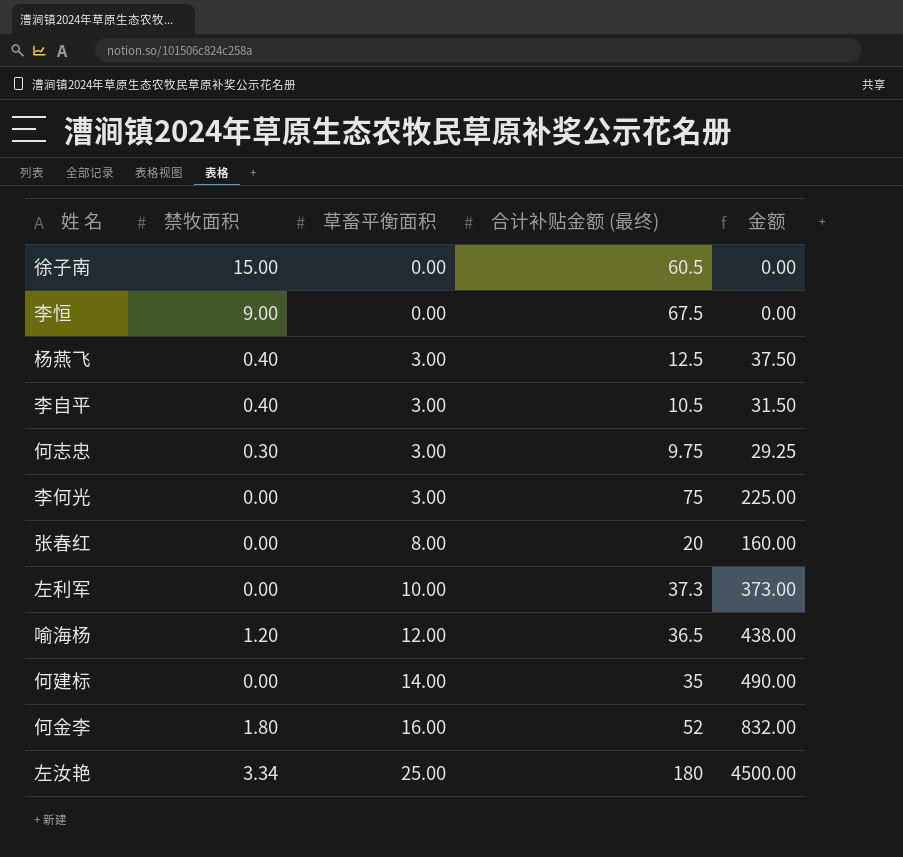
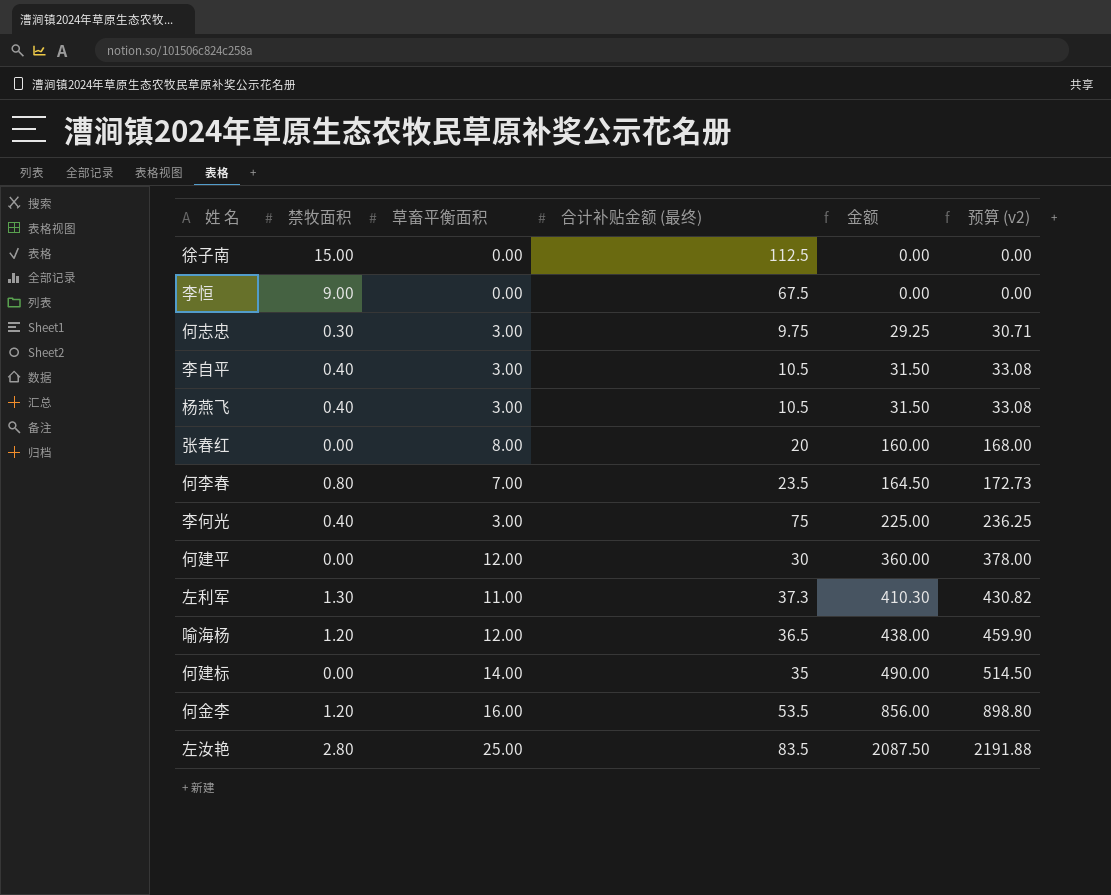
row order: 草畜平衡面积 ascending -> 金额 ascending
column 预算 (v2) | formula: none -> [金额] * 1.05
徐子南 | 合计补贴金额 (最终): 60.5 -> 112.5
杨燕飞 | 合计补贴金额 (最终): 12.5 -> 10.5
杨燕飞 | 金额: 37.50 -> 31.50
row 何李春: none -> 0.80 | 7.00 | 23.5 | 164.50 | 172.73
李何光 | 禁牧面积: 0.00 -> 0.40
row 何建平: none -> 0.00 | 12.00 | 30 | 360.00 | 378.00
左利军 | 禁牧面积: 0.00 -> 1.30
左利军 | 草畜平衡面积: 10.00 -> 11.00
左利军 | 金额: 373.00 -> 410.30
何金李 | 禁牧面积: 1.80 -> 1.20
何金李 | 合计补贴金额 (最终): 52 -> 53.5
何金李 | 金额: 832.00 -> 856.00
左汝艳 | 禁牧面积: 3.34 -> 2.80
左汝艳 | 合计补贴金额 (最终): 180 -> 83.5
左汝艳 | 金额: 4500.00 -> 2087.50

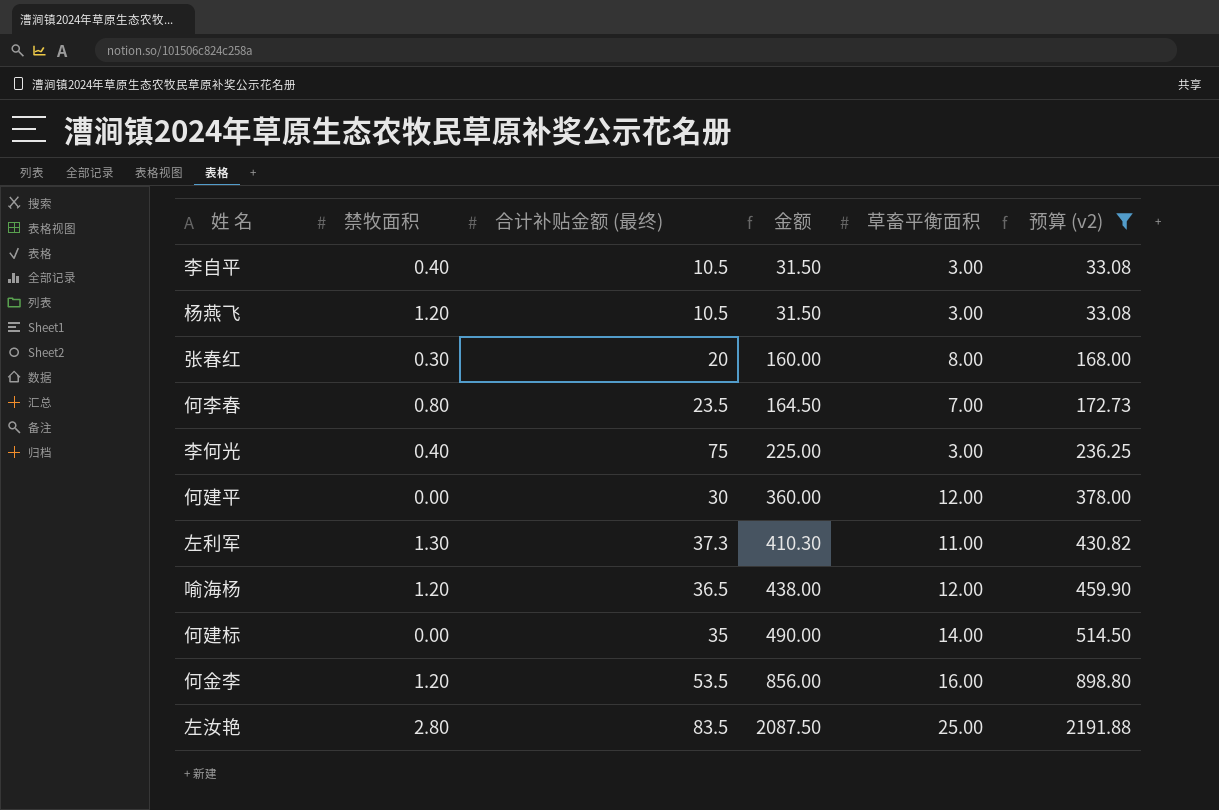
filter: none -> 预算 (v2) >= 33.08
column 草畜平衡面积 | position: 3 -> 5
杨燕飞 | 禁牧面积: 0.40 -> 1.20
张春红 | 禁牧面积: 0.00 -> 0.30

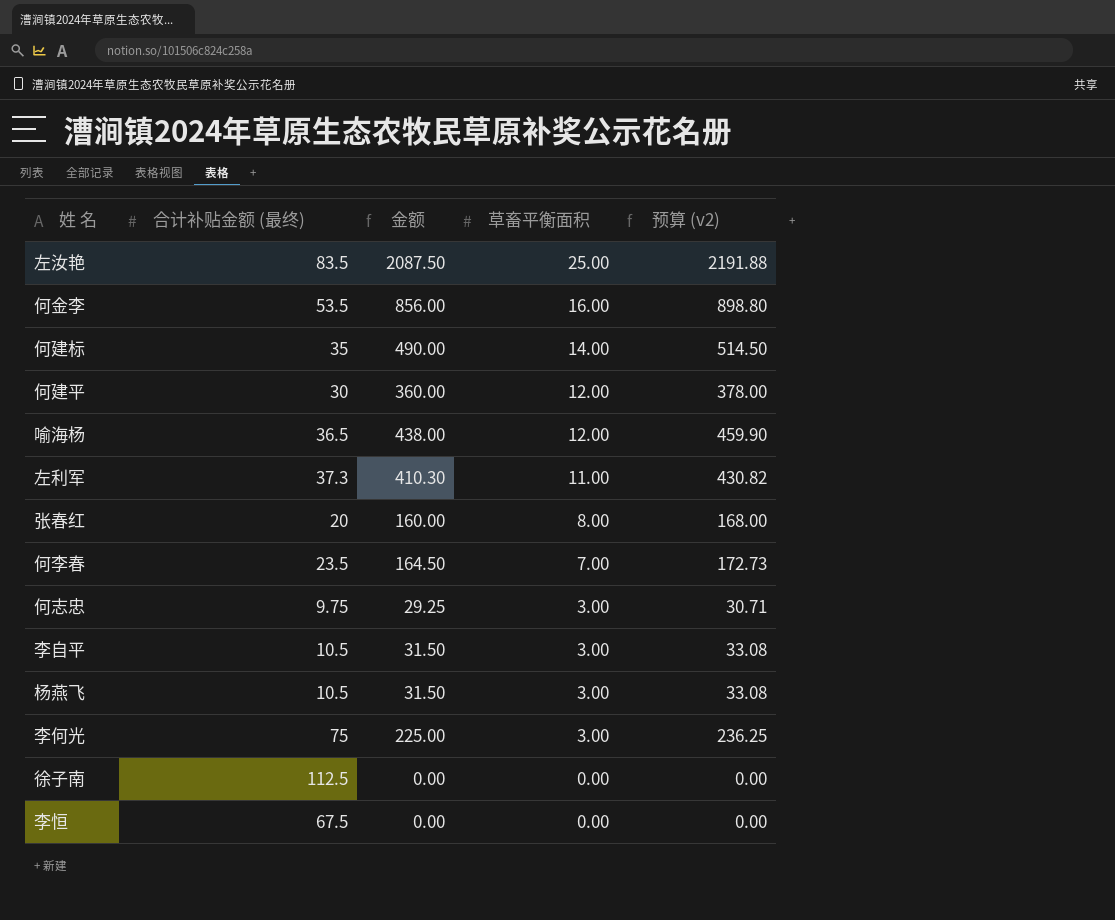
filter: 预算 (v2) >= 33.08 -> none
row order: 金额 ascending -> 草畜平衡面积 descending
column 禁牧面积 | position: 2 -> none

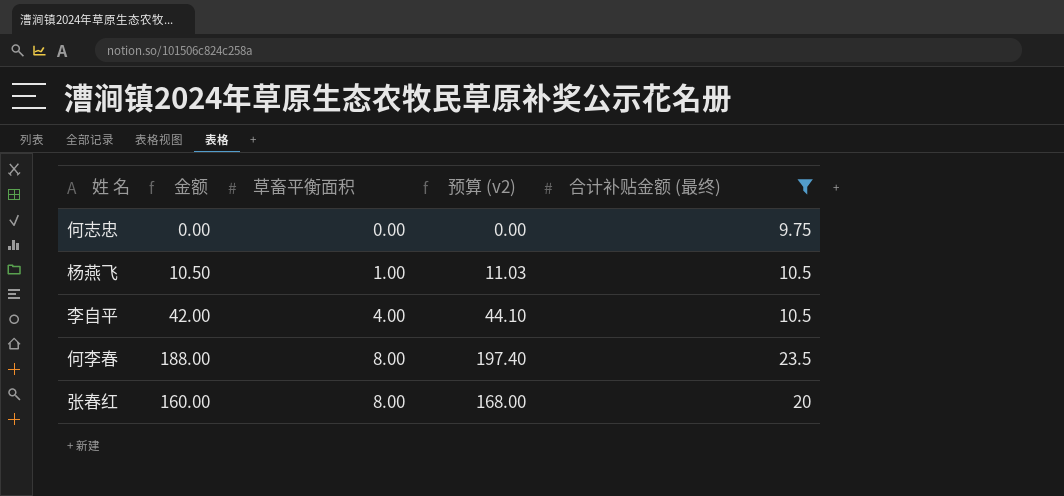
filter: none -> 合计补贴金额 (最终) <= 23.5
row order: 草畜平衡面积 descending -> 草畜平衡面积 ascending
column 合计补贴金额 (最终) | position: 2 -> 5
何志忠 | 金额: 29.25 -> 0.00
何志忠 | 草畜平衡面积: 3.00 -> 0.00
何志忠 | 预算 (v2): 30.71 -> 0.00
杨燕飞 | 金额: 31.50 -> 10.50
杨燕飞 | 草畜平衡面积: 3.00 -> 1.00
杨燕飞 | 预算 (v2): 33.08 -> 11.03
李自平 | 金额: 31.50 -> 42.00
李自平 | 草畜平衡面积: 3.00 -> 4.00
李自平 | 预算 (v2): 33.08 -> 44.10
何李春 | 金额: 164.50 -> 188.00
何李春 | 草畜平衡面积: 7.00 -> 8.00
何李春 | 预算 (v2): 172.73 -> 197.40

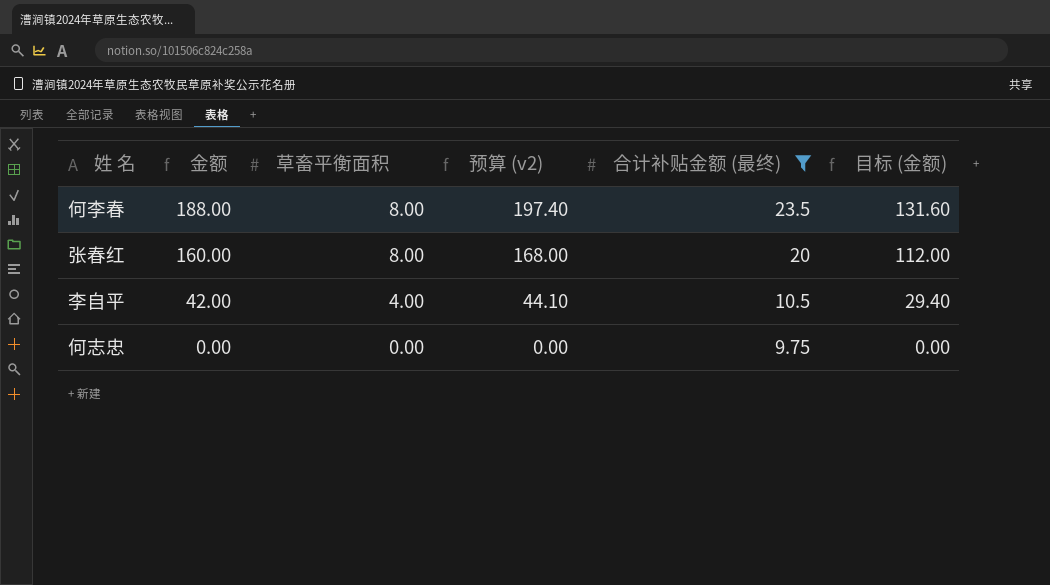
row order: 草畜平衡面积 ascending -> 金额 descending
column 目标 (金额) | formula: none -> [金额] * 0.7
row 杨燕飞: 10.50 | 1.00 | 11.03 | 10.5 -> none

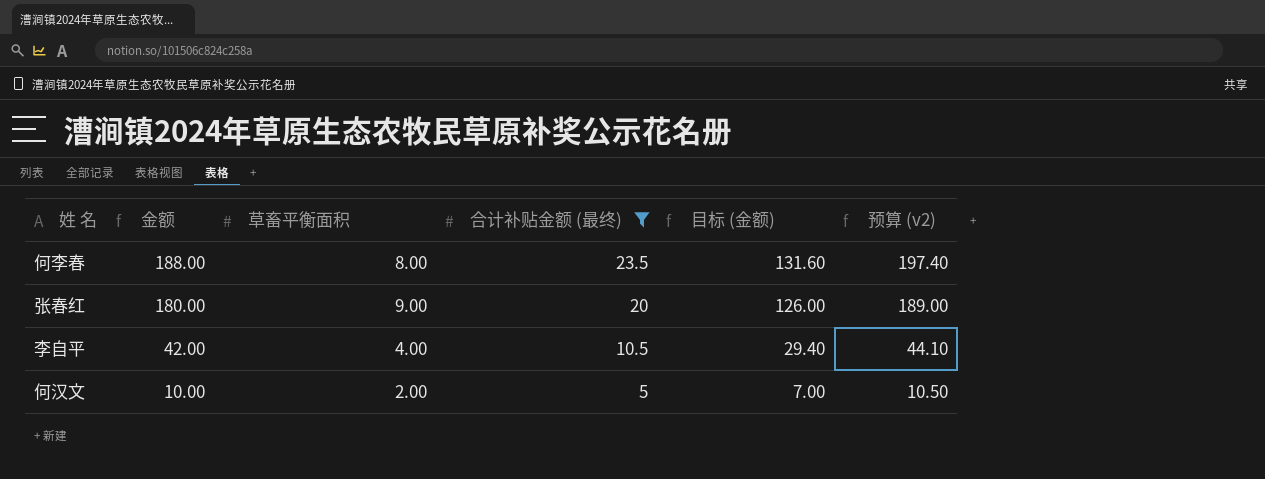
column 预算 (v2) | position: 4 -> 6
row 何志忠: 0.00 | 0.00 | 0.00 | 9.75 | 0.00 -> none
张春红 | 金额: 160.00 -> 180.00
张春红 | 草畜平衡面积: 8.00 -> 9.00
张春红 | 目标 (金额): 112.00 -> 126.00
张春红 | 预算 (v2): 168.00 -> 189.00
row 何汉文: none -> 10.00 | 2.00 | 5 | 7.00 | 10.50

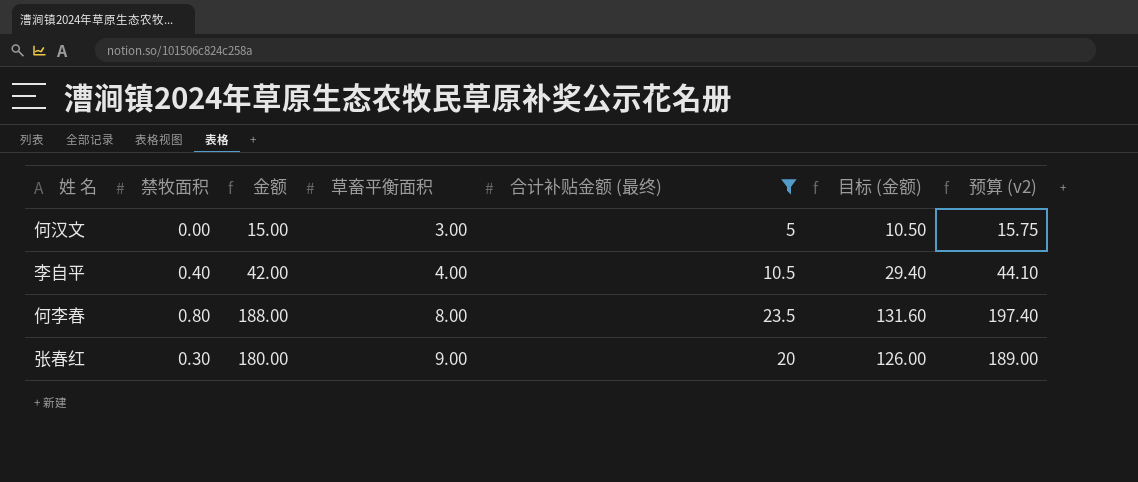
row order: 金额 descending -> 草畜平衡面积 ascending
column 禁牧面积 | position: none -> 2
何汉文 | 金额: 10.00 -> 15.00
何汉文 | 草畜平衡面积: 2.00 -> 3.00
何汉文 | 目标 (金额): 7.00 -> 10.50
何汉文 | 预算 (v2): 10.50 -> 15.75

